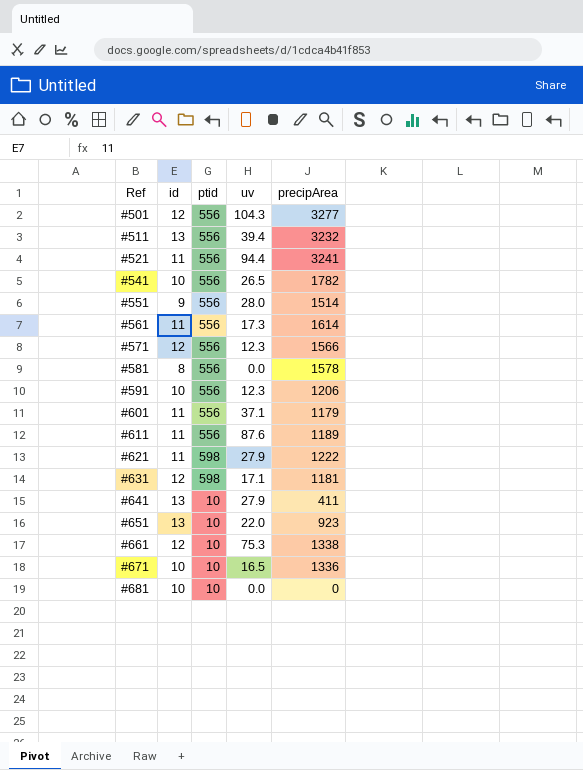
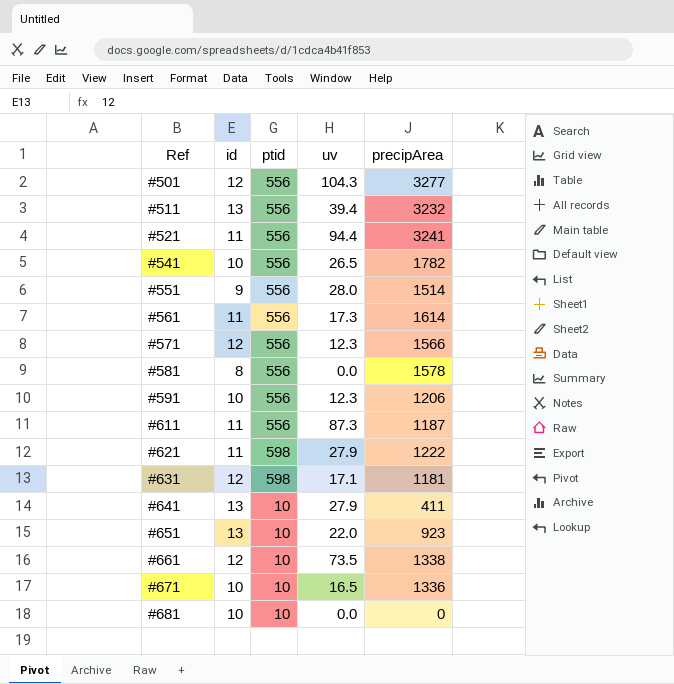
row #601: 11 | 556 | 37.1 | 1179 -> none
#611 | uv: 87.6 -> 87.3
#611 | precipArea: 1189 -> 1187
#661 | uv: 75.3 -> 73.5

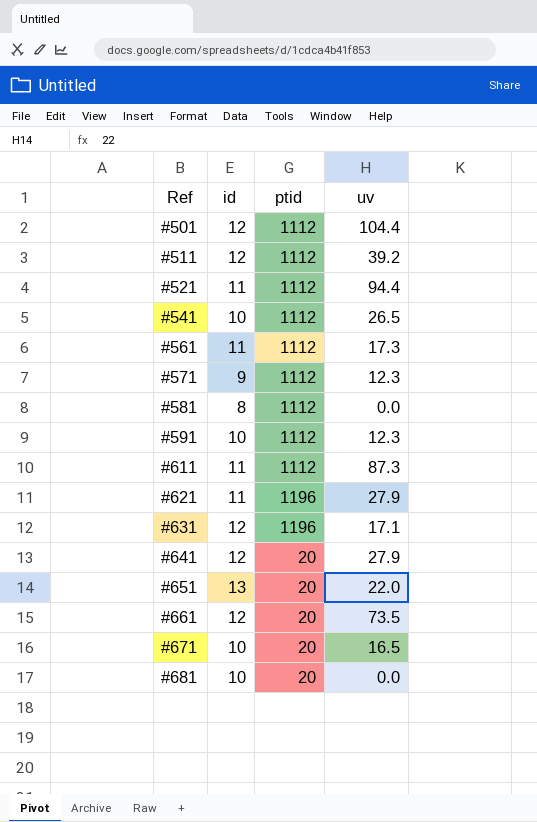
column precipArea | position: 5 -> none
row #551: 9 | 556 | 28.0 | 1514 -> none
#501 | ptid: 556 -> 1112
#501 | uv: 104.3 -> 104.4
#511 | id: 13 -> 12
#511 | ptid: 556 -> 1112
#511 | uv: 39.4 -> 39.2
#521 | ptid: 556 -> 1112
#541 | ptid: 556 -> 1112
#561 | ptid: 556 -> 1112
#571 | id: 12 -> 9
#571 | ptid: 556 -> 1112
#581 | ptid: 556 -> 1112
#591 | ptid: 556 -> 1112
#611 | ptid: 556 -> 1112
#621 | ptid: 598 -> 1196
#631 | ptid: 598 -> 1196
#641 | id: 13 -> 12
#641 | ptid: 10 -> 20
#651 | ptid: 10 -> 20
#661 | ptid: 10 -> 20
#671 | ptid: 10 -> 20
#681 | ptid: 10 -> 20

